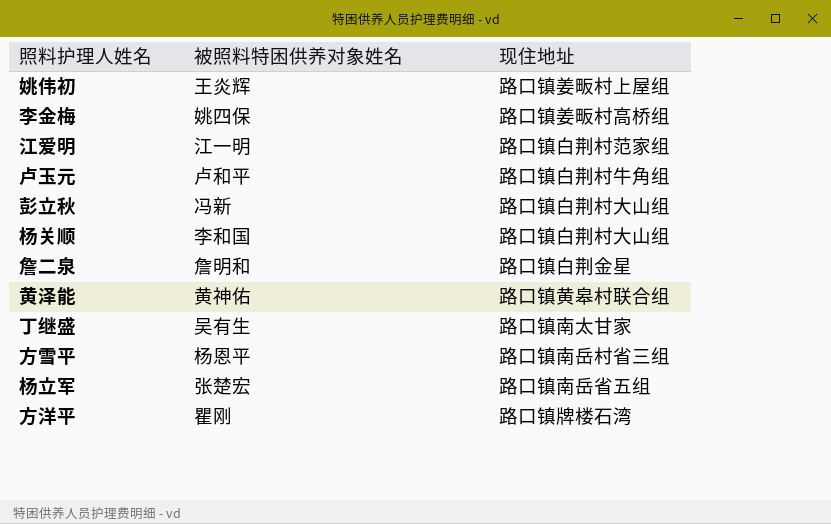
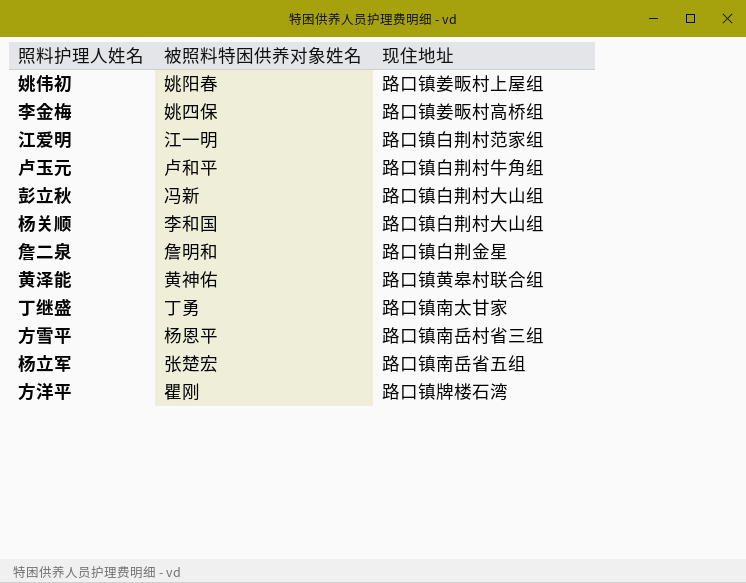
姚伟初 | 被照料特困供养对象姓名: 王炎辉 -> 姚阳春
丁继盛 | 被照料特困供养对象姓名: 吴有生 -> 丁勇

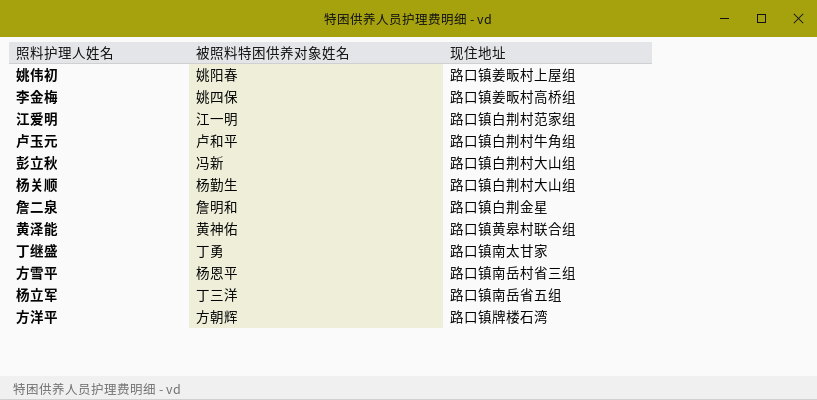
杨关顺 | 被照料特困供养对象姓名: 李和国 -> 杨勤生
杨立军 | 被照料特困供养对象姓名: 张楚宏 -> 丁三洋
方洋平 | 被照料特困供养对象姓名: 瞿刚 -> 方朝辉

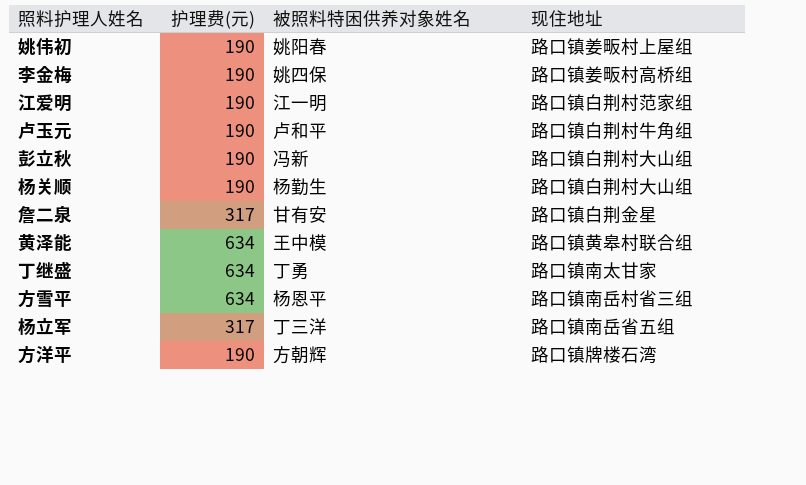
column 护理费(元) | position: none -> 2
詹二泉 | 被照料特困供养对象姓名: 詹明和 -> 甘有安
黄泽能 | 被照料特困供养对象姓名: 黄神佑 -> 王中模

